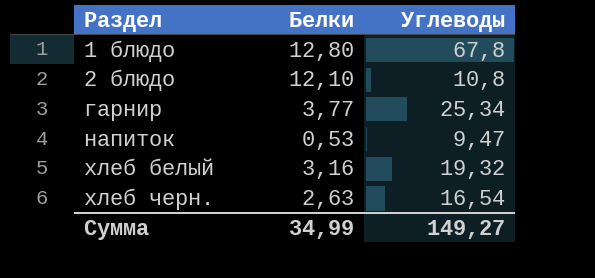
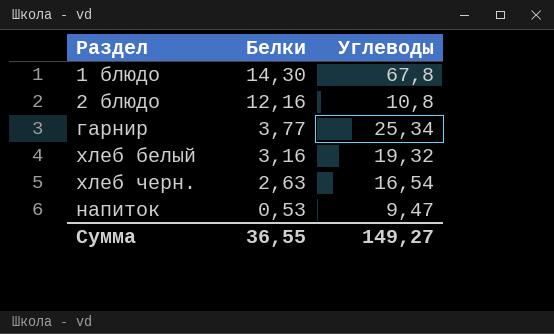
row order: Раздел ascending -> Белки descending
1 блюдо | Белки: 12,80 -> 14,30
2 блюдо | Белки: 12,10 -> 12,16
Сумма | Белки: 34,99 -> 36,55

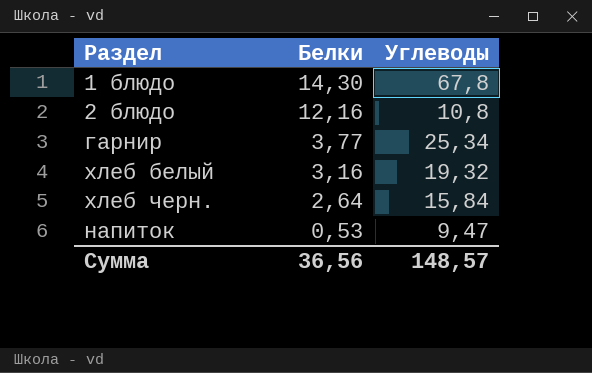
хлеб черн. | Белки: 2,63 -> 2,64
хлеб черн. | Углеводы: 16,54 -> 15,84
Сумма | Белки: 36,55 -> 36,56
Сумма | Углеводы: 149,27 -> 148,57

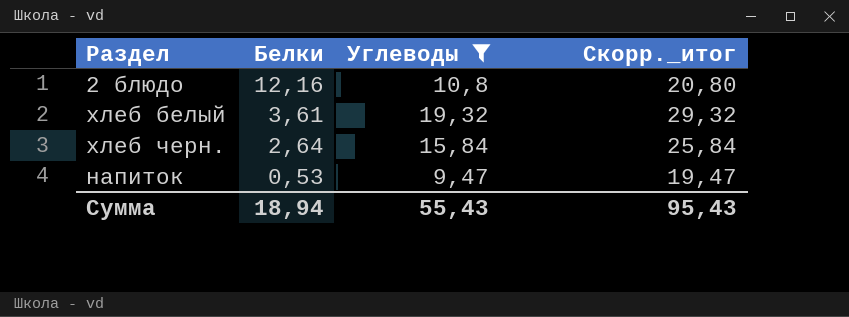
filter: none -> Углеводы <= 19,32
column Скорр._итог | formula: none -> [Углеводы] + 10
хлеб белый | Белки: 3,16 -> 3,61
Сумма | Белки: 36,56 -> 18,94
Сумма | Углеводы: 148,57 -> 55,43

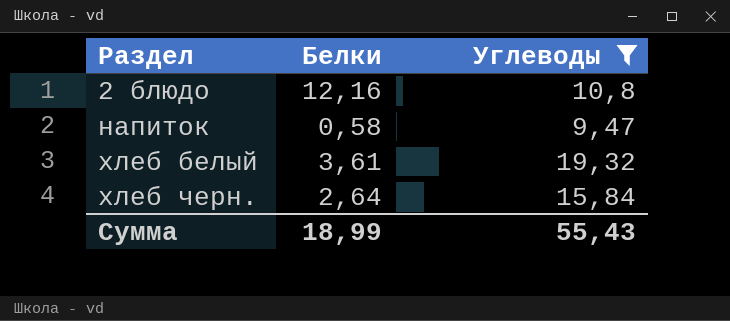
row order: Белки descending -> Раздел ascending
column Скорр._итог | formula: [Углеводы] + 10 -> none
напиток | Белки: 0,53 -> 0,58
Сумма | Белки: 18,94 -> 18,99

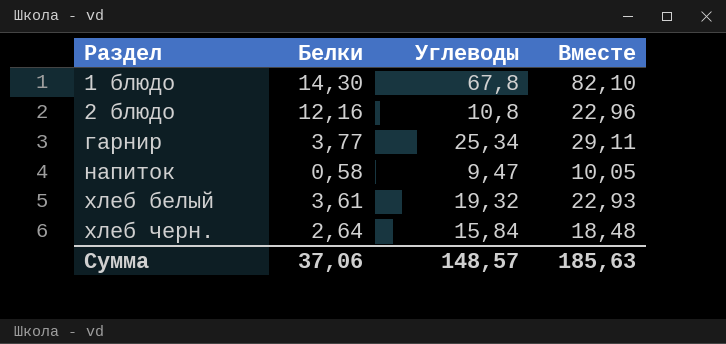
filter: Углеводы <= 19,32 -> none
column Вместе | formula: none -> [Белки] + [Углеводы]
Сумма | Белки: 18,99 -> 37,06
Сумма | Углеводы: 55,43 -> 148,57

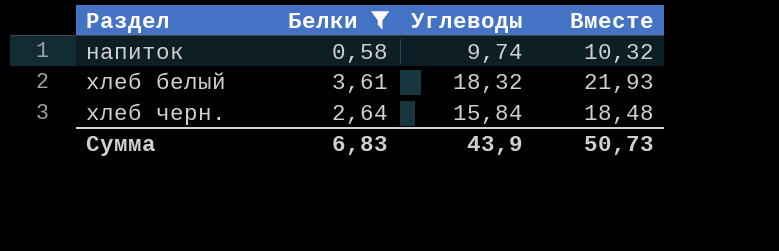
filter: none -> Белки <= 3,61
напиток | Углеводы: 9,47 -> 9,74
напиток | Вместе: 10,05 -> 10,32
хлеб белый | Углеводы: 19,32 -> 18,32
хлеб белый | Вместе: 22,93 -> 21,93
Сумма | Белки: 37,06 -> 6,83
Сумма | Углеводы: 148,57 -> 43,9
Сумма | Вместе: 185,63 -> 50,73

